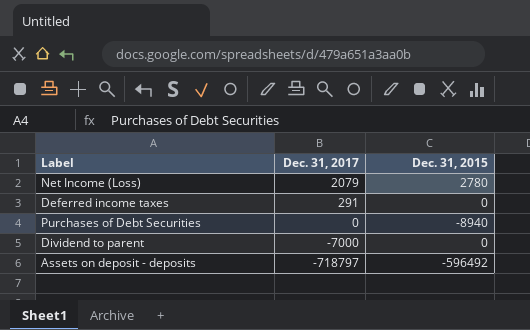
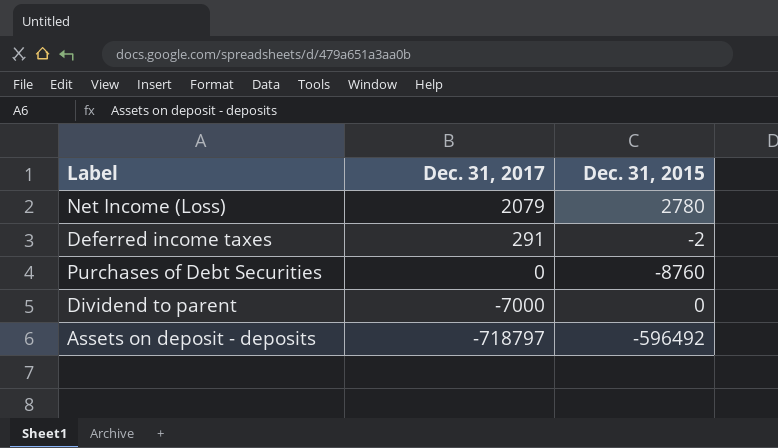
Deferred income taxes | Dec. 31, 2015: 0 -> -2
Purchases of Debt Securities | Dec. 31, 2015: -8940 -> -8760

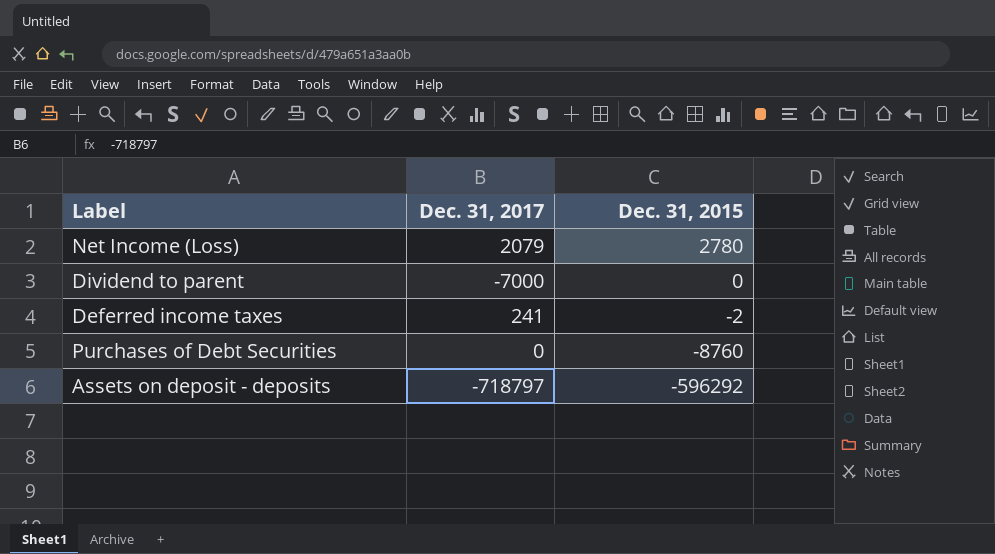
row order: Dec. 31, 2017 descending -> Dec. 31, 2015 descending
Deferred income taxes | Dec. 31, 2017: 291 -> 241
Assets on deposit - deposits | Dec. 31, 2015: -596492 -> -596292

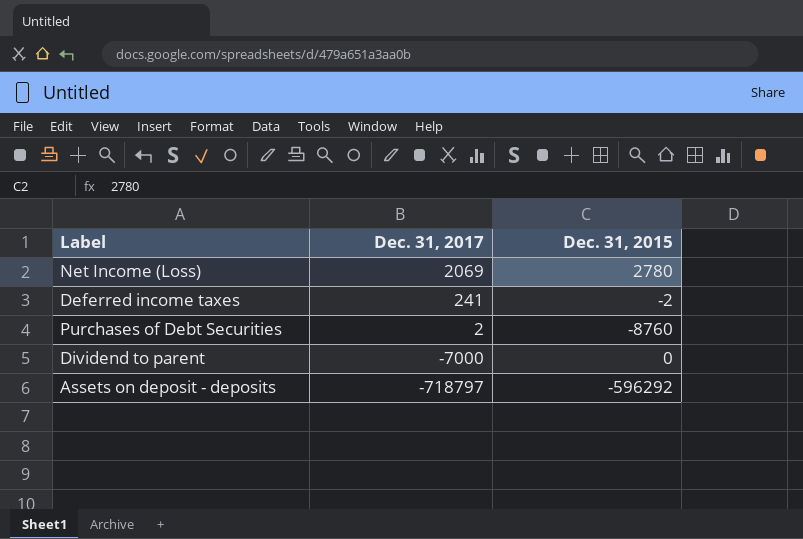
row order: Dec. 31, 2015 descending -> Dec. 31, 2017 descending
Net Income (Loss) | Dec. 31, 2017: 2079 -> 2069
Purchases of Debt Securities | Dec. 31, 2017: 0 -> 2

